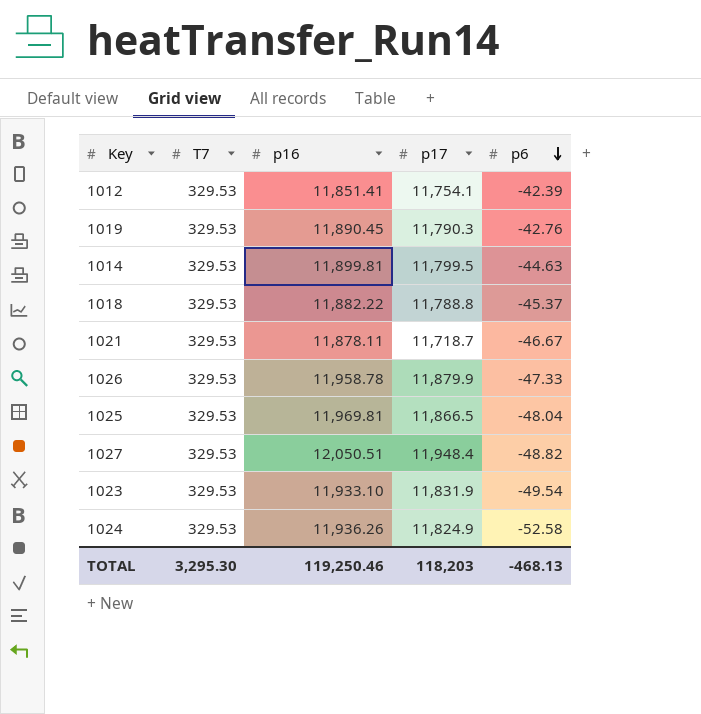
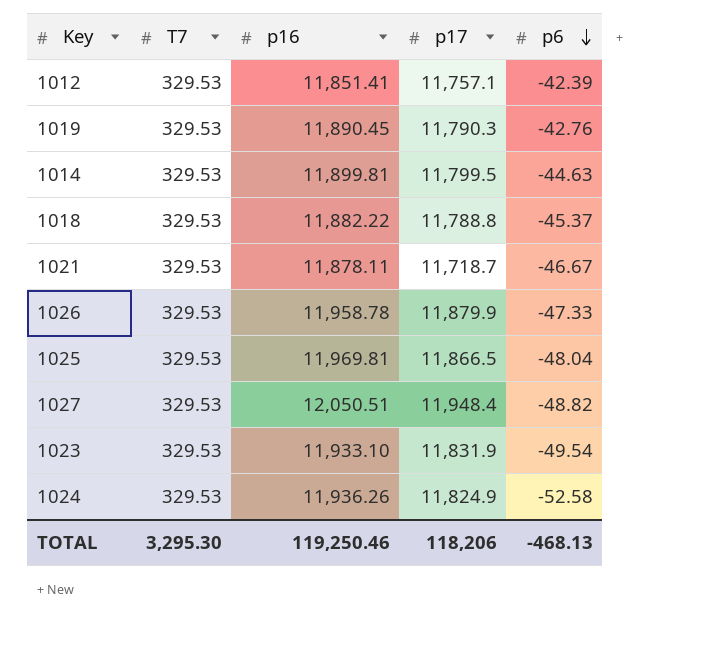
1012 | p17: 11,754.1 -> 11,757.1
TOTAL | p17: 118,203 -> 118,206

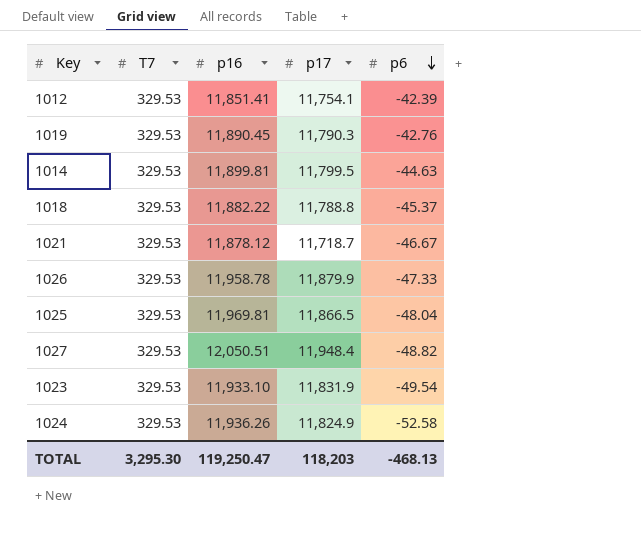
1012 | p17: 11,757.1 -> 11,754.1
1021 | p16: 11,878.11 -> 11,878.12
TOTAL | p16: 119,250.46 -> 119,250.47
TOTAL | p17: 118,206 -> 118,203

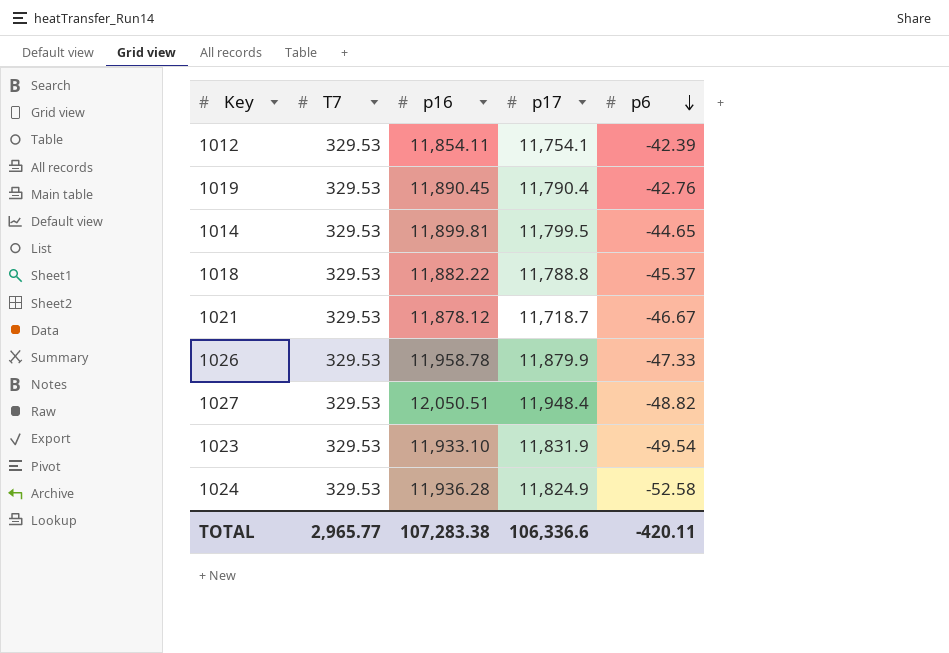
row 1025: 329.53 | 11,969.81 | 11,866.5 | -48.04 -> none
1012 | p16: 11,851.41 -> 11,854.11
1019 | p17: 11,790.3 -> 11,790.4
1014 | p6: -44.63 -> -44.65
1024 | p16: 11,936.26 -> 11,936.28
TOTAL | T7: 3,295.30 -> 2,965.77
TOTAL | p16: 119,250.47 -> 107,283.38
TOTAL | p17: 118,203 -> 106,336.6
TOTAL | p6: -468.13 -> -420.11

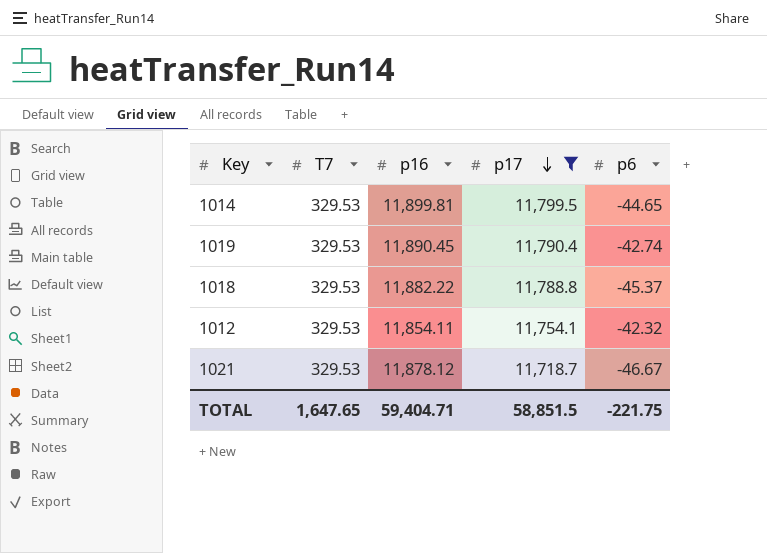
filter: none -> p17 <= 11,799.5
row order: p6 descending -> p17 descending
1019 | p6: -42.76 -> -42.74
1012 | p6: -42.39 -> -42.32
TOTAL | T7: 2,965.77 -> 1,647.65
TOTAL | p16: 107,283.38 -> 59,404.71
TOTAL | p17: 106,336.6 -> 58,851.5
TOTAL | p6: -420.11 -> -221.75

